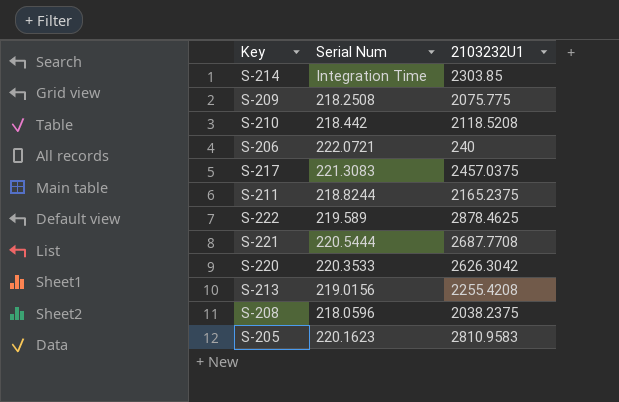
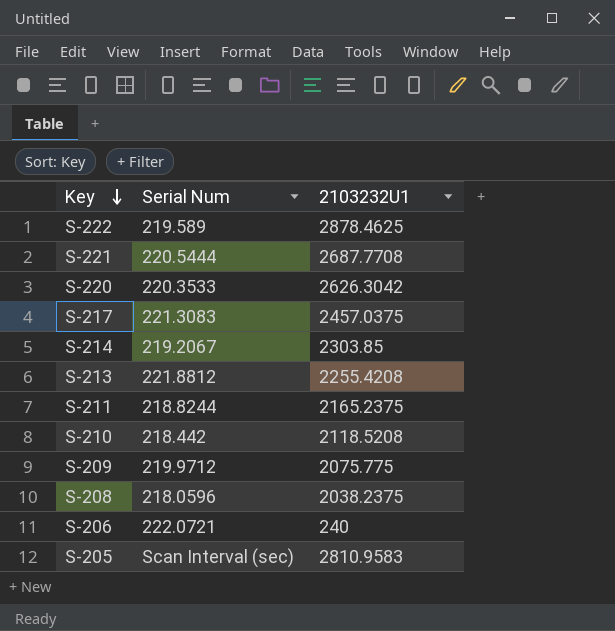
row order: none -> Key descending
S-214 | Serial Num: Integration Time -> 219.2067
S-213 | Serial Num: 219.0156 -> 221.8812
S-209 | Serial Num: 218.2508 -> 219.9712
S-205 | Serial Num: 220.1623 -> Scan Interval (sec)

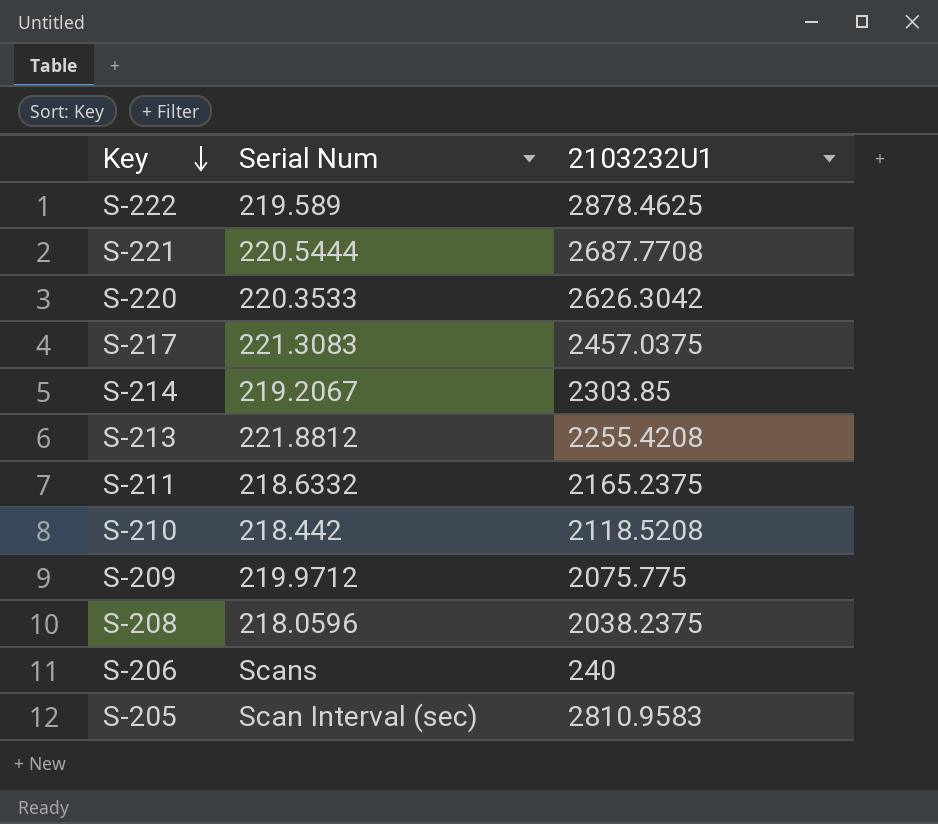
S-211 | Serial Num: 218.8244 -> 218.6332
S-206 | Serial Num: 222.0721 -> Scans

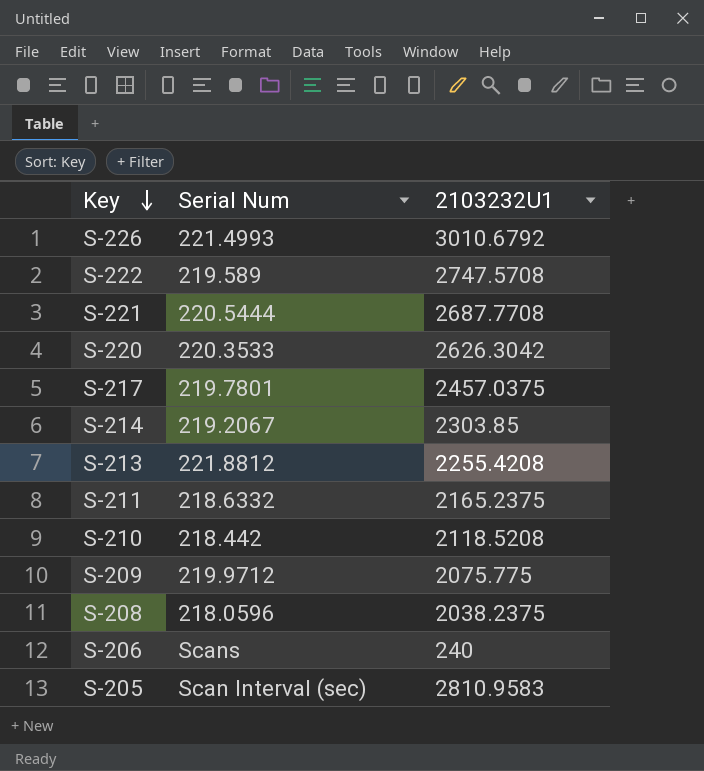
row S-226: none -> 221.4993 | 3010.6792
S-222 | 2103232U1: 2878.4625 -> 2747.5708
S-217 | Serial Num: 221.3083 -> 219.7801

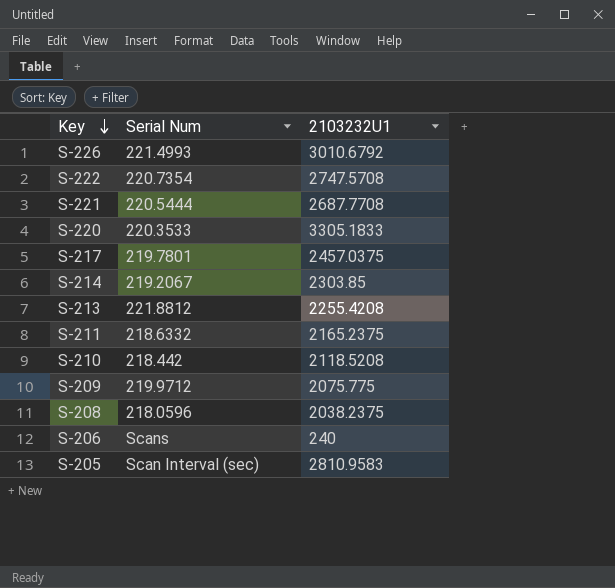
S-222 | Serial Num: 219.589 -> 220.7354
S-220 | 2103232U1: 2626.3042 -> 3305.1833

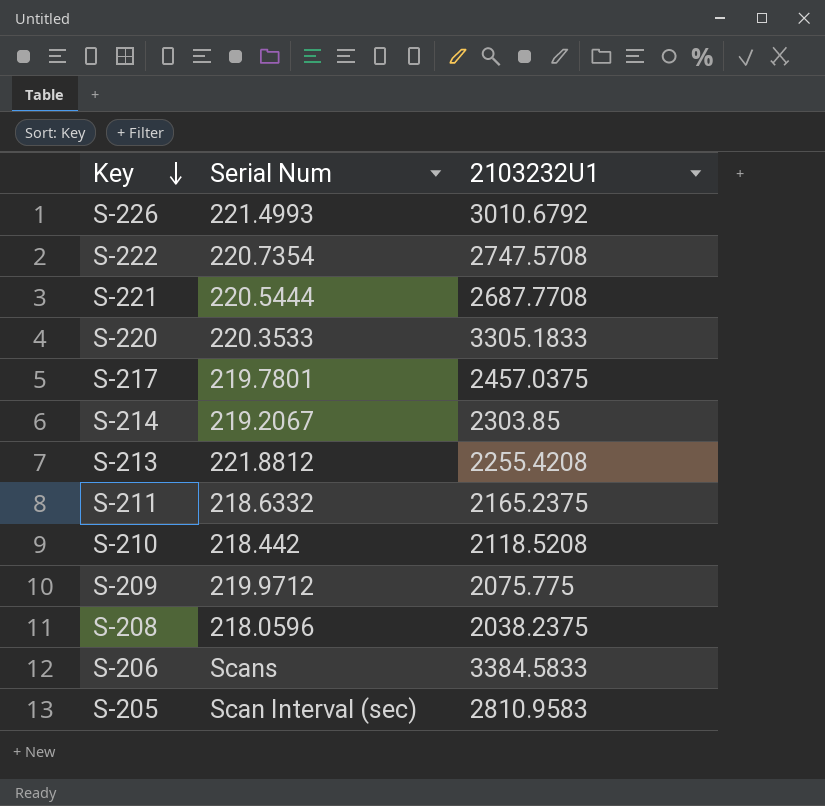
S-206 | 2103232U1: 240 -> 3384.5833

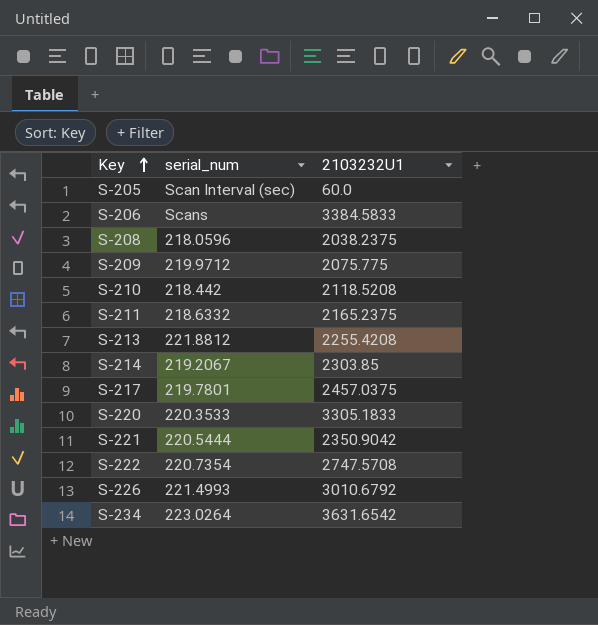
row order: Key descending -> Key ascending
column name: Serial Num -> serial_num
S-205 | 2103232U1: 2810.9583 -> 60.0
S-221 | 2103232U1: 2687.7708 -> 2350.9042
row S-234: none -> 223.0264 | 3631.6542

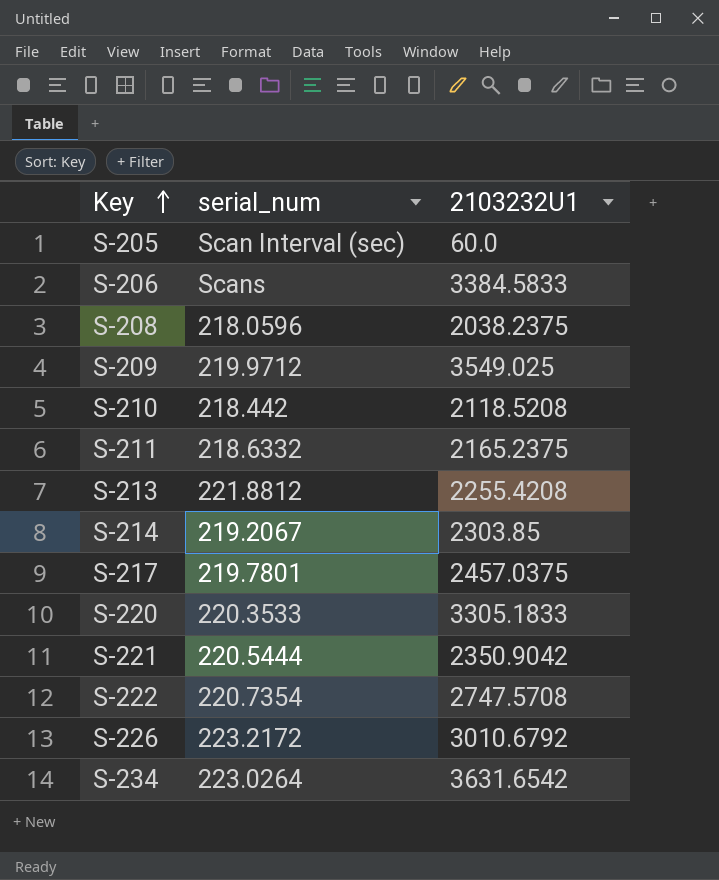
S-209 | 2103232U1: 2075.775 -> 3549.025
S-226 | serial_num: 221.4993 -> 223.2172

